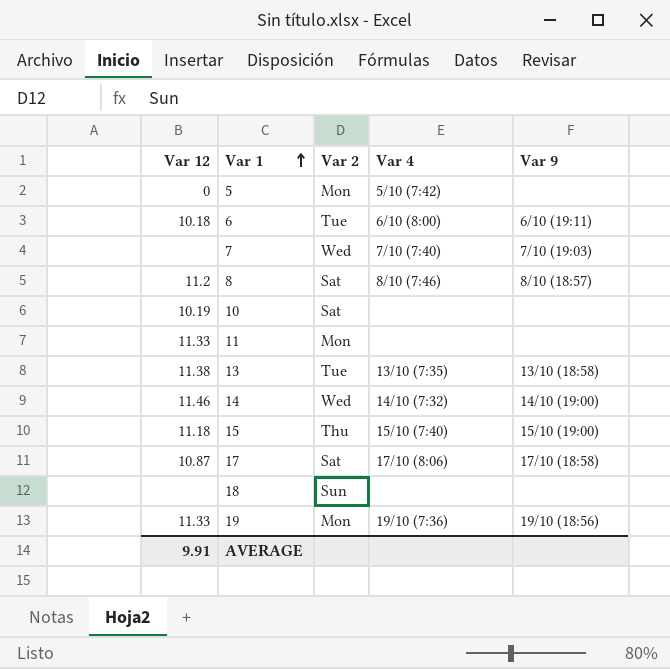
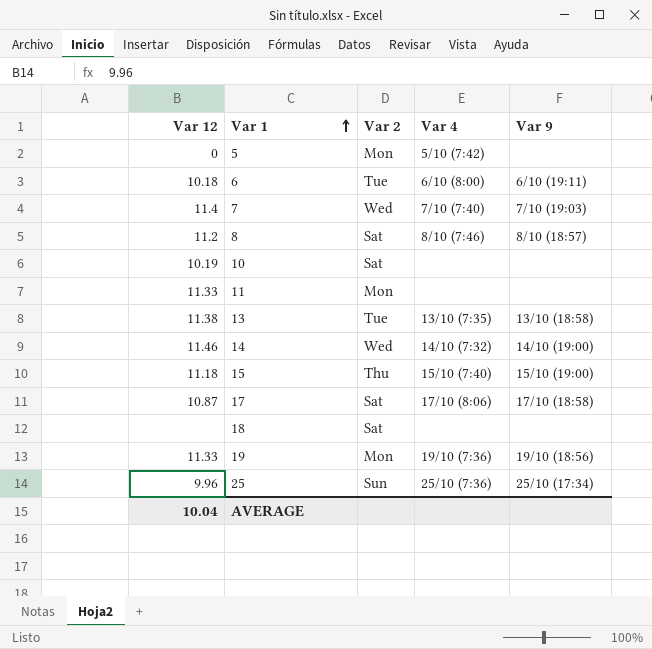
7 | Var 12: none -> 11.4
18 | Var 2: Sun -> Sat
row 25: none -> 9.96 | Sun | 25/10 (7:36) | 25/10 (17:34)
AVERAGE | Var 12: 9.91 -> 10.04

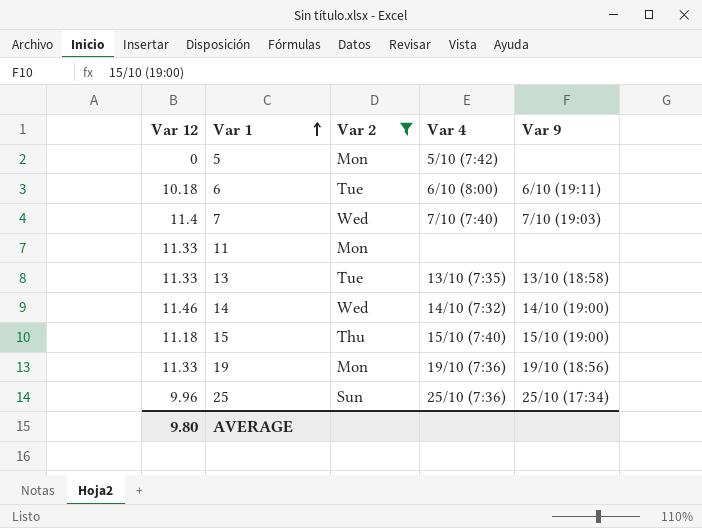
filter: none -> Var 2 != Sat
13 | Var 12: 11.38 -> 11.33
AVERAGE | Var 12: 10.04 -> 9.80

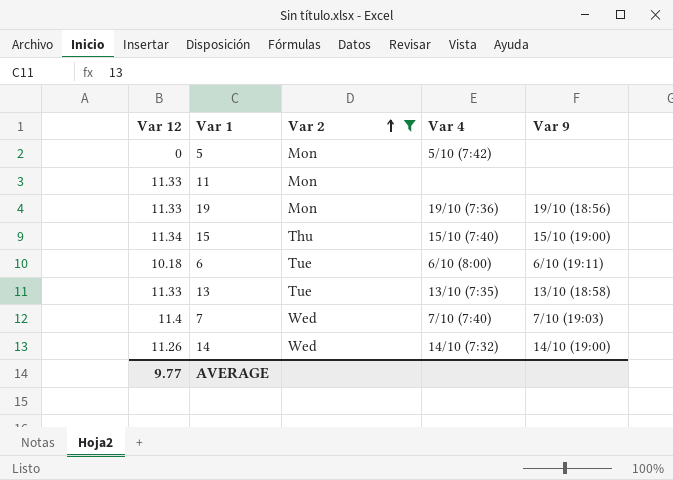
row order: Var 1 ascending -> Var 2 ascending
row 25: 9.96 | Sun | 25/10 (7:36) | 25/10 (17:34) -> none
15 | Var 12: 11.18 -> 11.34
14 | Var 12: 11.46 -> 11.26
AVERAGE | Var 12: 9.80 -> 9.77

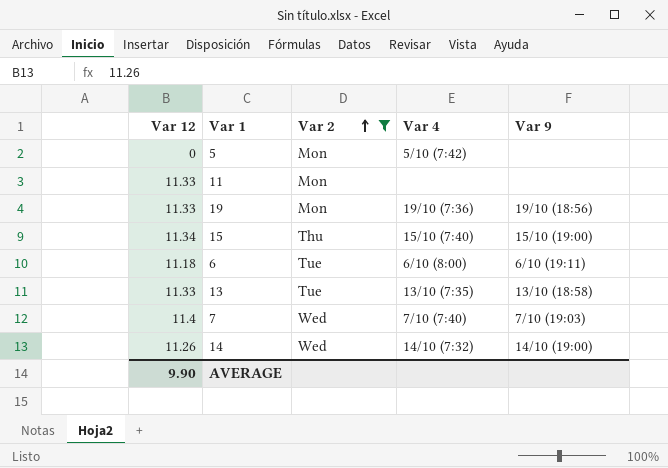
6 | Var 12: 10.18 -> 11.18
AVERAGE | Var 12: 9.77 -> 9.90

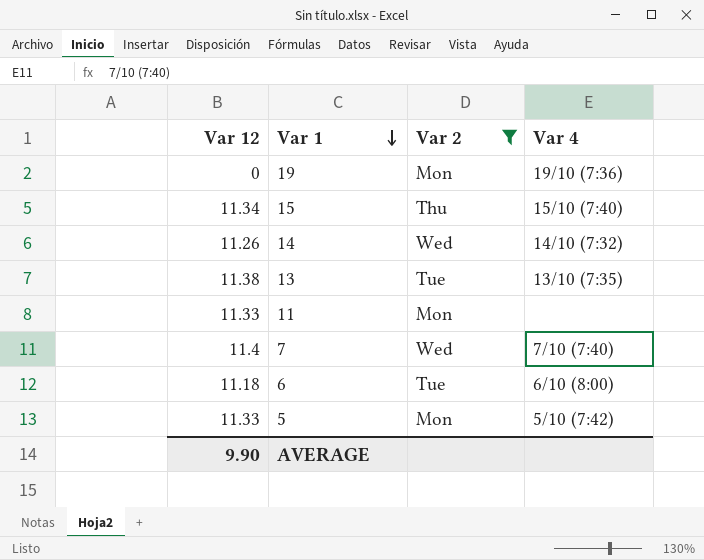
row order: Var 2 ascending -> Var 1 descending
column Var 9 | position: 5 -> none
19 | Var 12: 11.33 -> 0
13 | Var 12: 11.33 -> 11.38
5 | Var 12: 0 -> 11.33

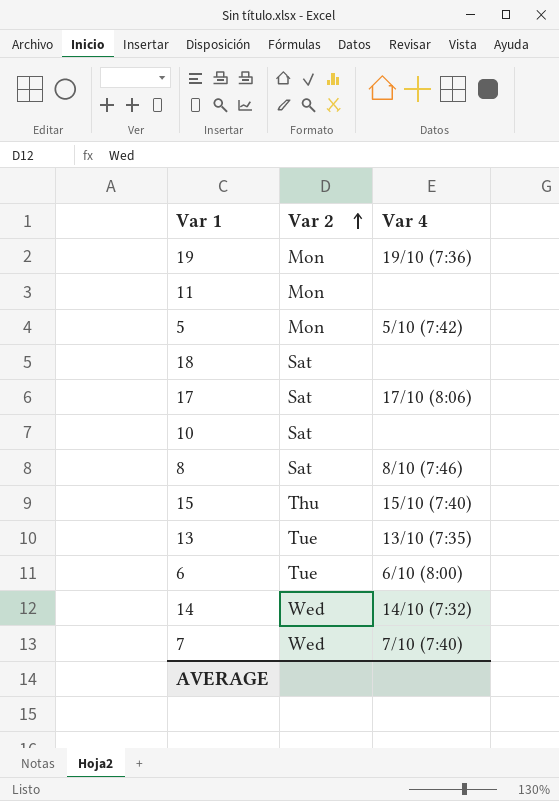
filter: Var 2 != Sat -> none
row order: Var 1 descending -> Var 2 ascending
column Var 12 | position: 1 -> none

